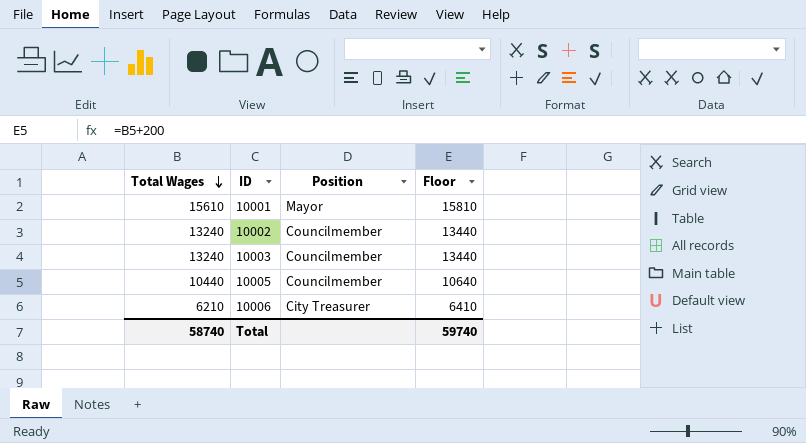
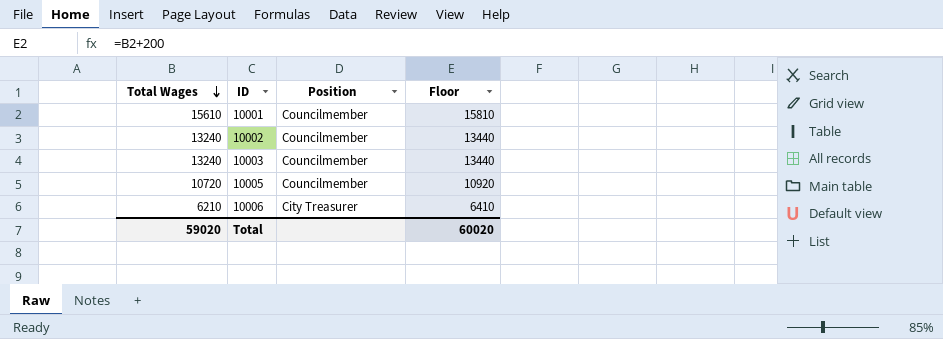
10001 | Position: Mayor -> Councilmember
10005 | Total Wages: 10440 -> 10720
10005 | Floor: 10640 -> 10920
Total | Total Wages: 58740 -> 59020
Total | Floor: 59740 -> 60020

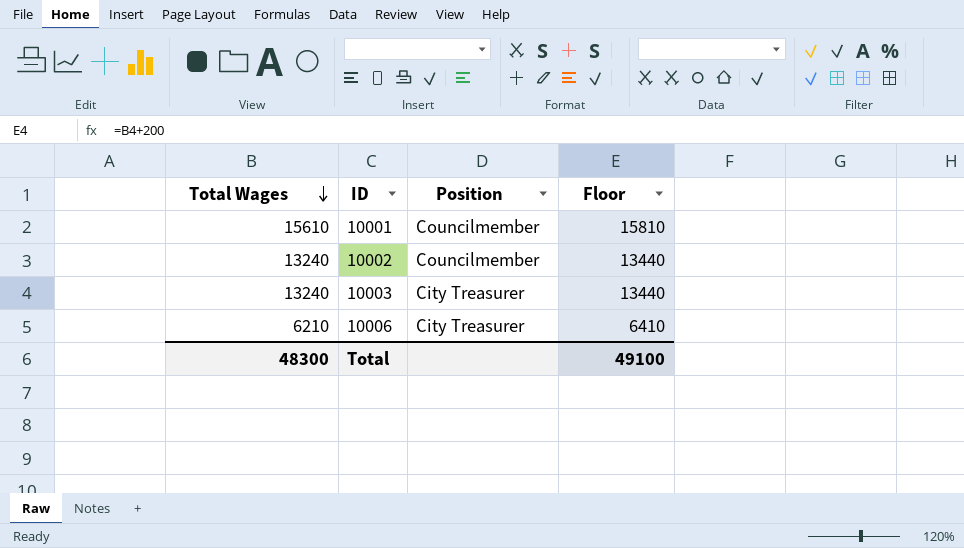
row 10005: 10720 | Councilmember | 10920 -> none
10003 | Position: Councilmember -> City Treasurer
Total | Total Wages: 59020 -> 48300
Total | Floor: 60020 -> 49100

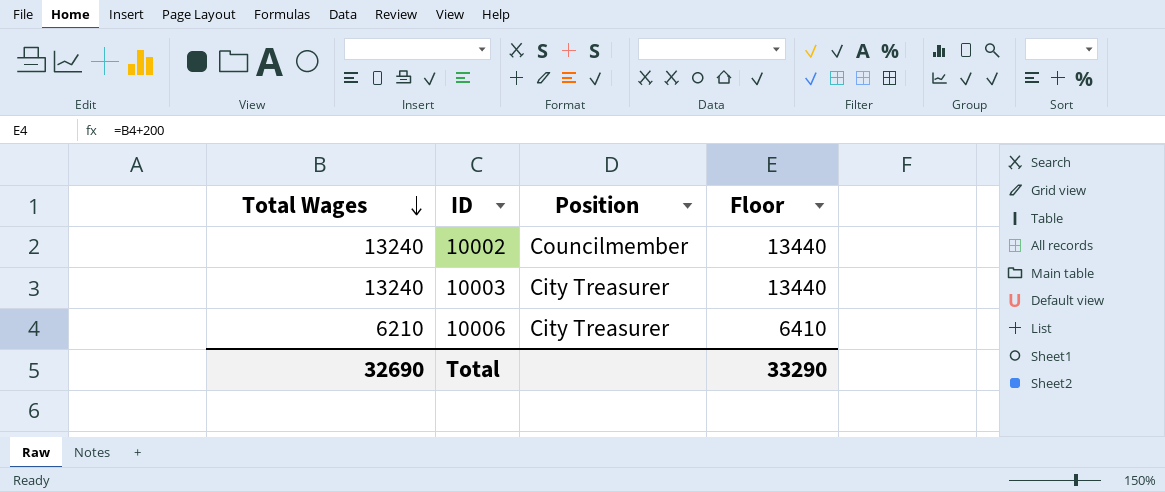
row 10001: 15610 | Councilmember | 15810 -> none
Total | Total Wages: 48300 -> 32690
Total | Floor: 49100 -> 33290

